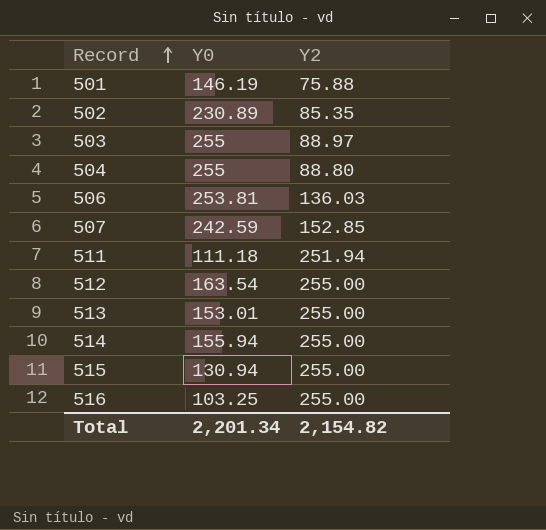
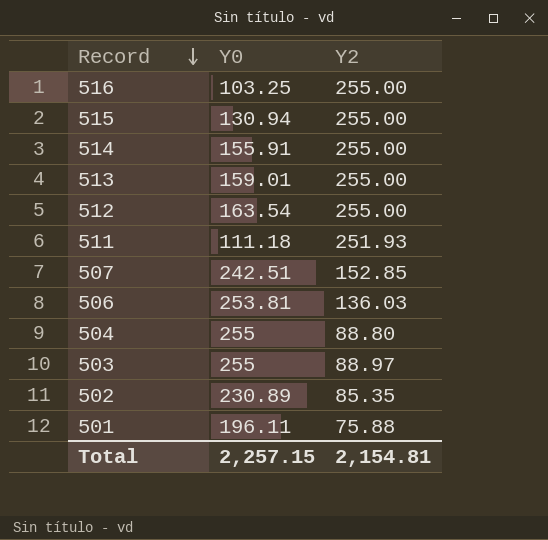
row order: Record ascending -> Record descending
514 | Y0: 155.94 -> 155.91
513 | Y0: 153.01 -> 159.01
511 | Y2: 251.94 -> 251.93
507 | Y0: 242.59 -> 242.51
501 | Y0: 146.19 -> 196.11
Total | Y0: 2,201.34 -> 2,257.15
Total | Y2: 2,154.82 -> 2,154.81

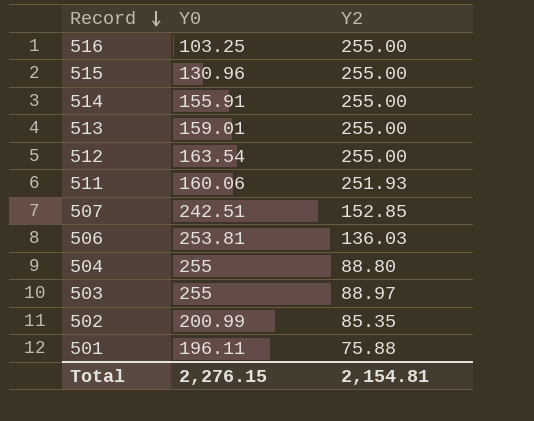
515 | Y0: 130.94 -> 130.96
511 | Y0: 111.18 -> 160.06
502 | Y0: 230.89 -> 200.99
Total | Y0: 2,257.15 -> 2,276.15

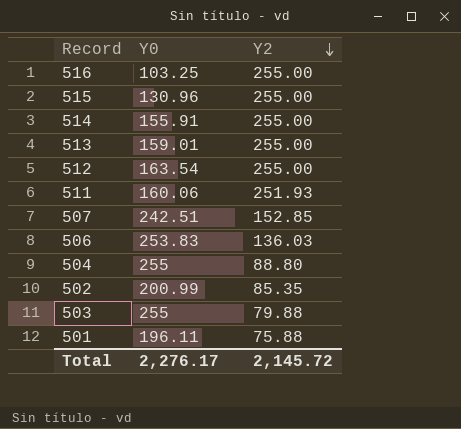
row order: Record descending -> Y2 descending
506 | Y0: 253.81 -> 253.83
503 | Y2: 88.97 -> 79.88
Total | Y0: 2,276.15 -> 2,276.17
Total | Y2: 2,154.81 -> 2,145.72

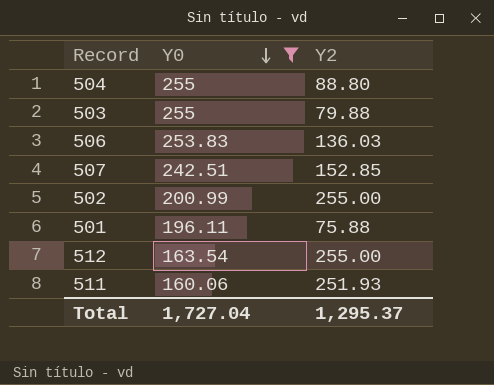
filter: none -> Y0 >= 160.06
row order: Y2 descending -> Y0 descending
502 | Y2: 85.35 -> 255.00
Total | Y0: 2,276.17 -> 1,727.04
Total | Y2: 2,145.72 -> 1,295.37

